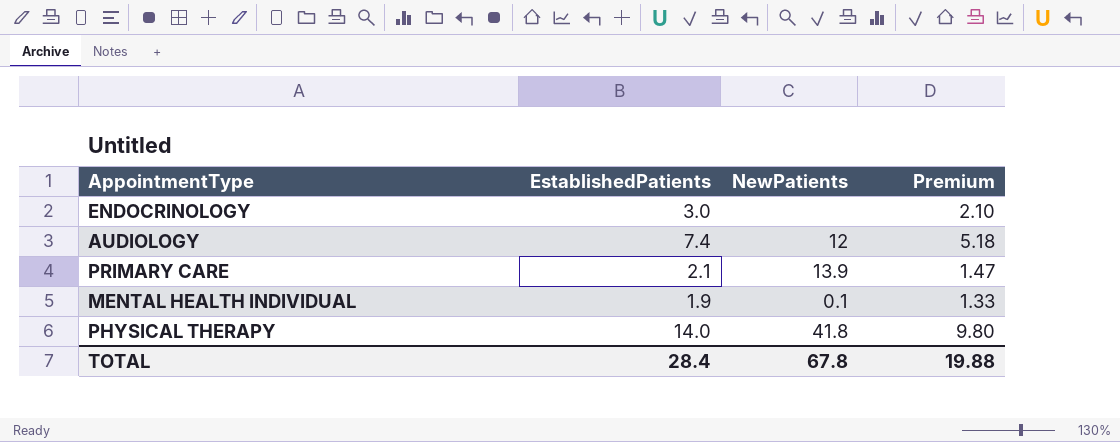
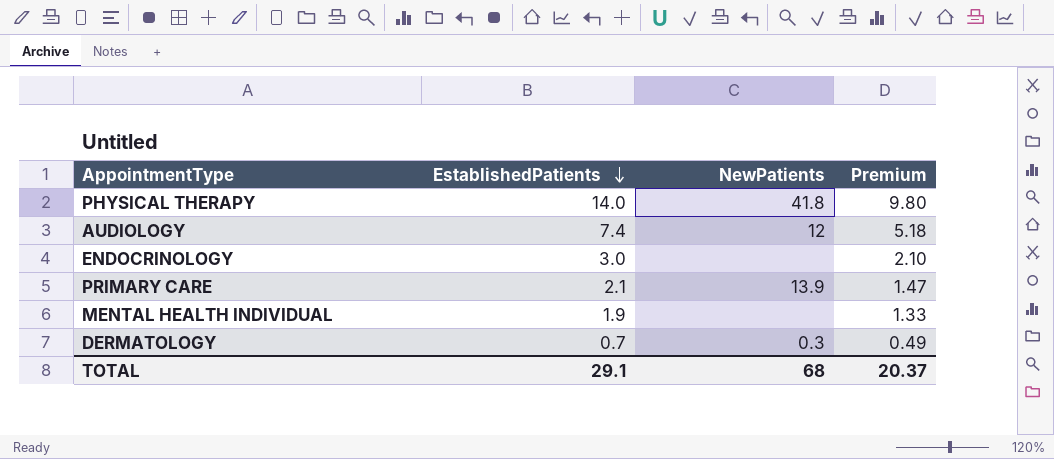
row order: none -> EstablishedPatients descending
MENTAL HEALTH INDIVIDUAL | NewPatients: 0.1 -> none
row DERMATOLOGY: none -> 0.7 | 0.3 | 0.49
TOTAL | EstablishedPatients: 28.4 -> 29.1
TOTAL | NewPatients: 67.8 -> 68
TOTAL | Premium: 19.88 -> 20.37

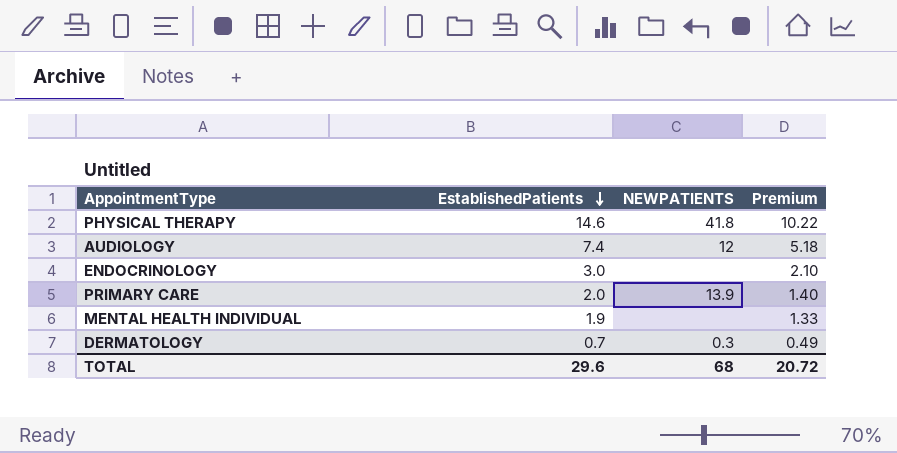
column name: NewPatients -> NEWPATIENTS
PHYSICAL THERAPY | EstablishedPatients: 14.0 -> 14.6
PHYSICAL THERAPY | Premium: 9.80 -> 10.22
PRIMARY CARE | EstablishedPatients: 2.1 -> 2.0
PRIMARY CARE | Premium: 1.47 -> 1.40
TOTAL | EstablishedPatients: 29.1 -> 29.6
TOTAL | Premium: 20.37 -> 20.72

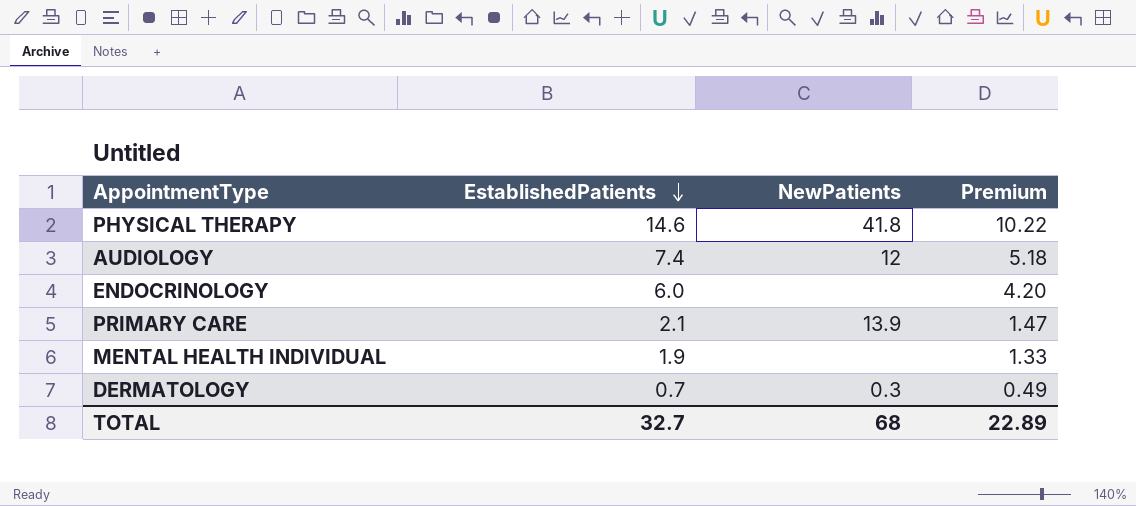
column name: NEWPATIENTS -> NewPatients
ENDOCRINOLOGY | EstablishedPatients: 3.0 -> 6.0
ENDOCRINOLOGY | Premium: 2.10 -> 4.20
PRIMARY CARE | EstablishedPatients: 2.0 -> 2.1
PRIMARY CARE | Premium: 1.40 -> 1.47
TOTAL | EstablishedPatients: 29.6 -> 32.7
TOTAL | Premium: 20.72 -> 22.89

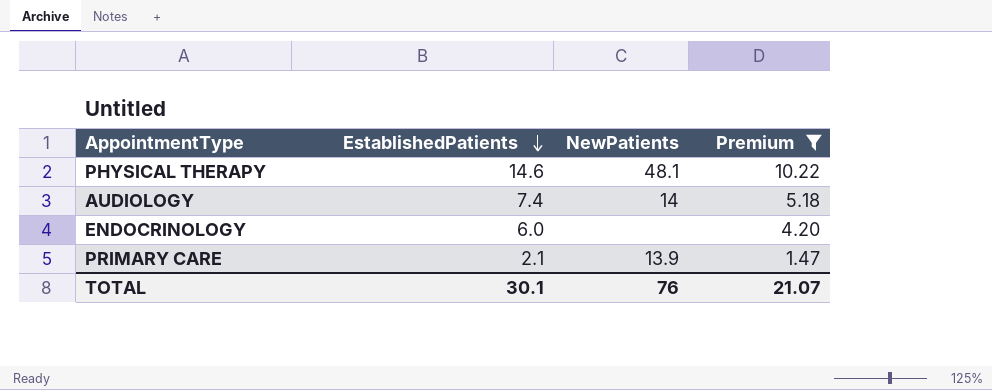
filter: none -> Premium >= 1.47
PHYSICAL THERAPY | NewPatients: 41.8 -> 48.1
AUDIOLOGY | NewPatients: 12 -> 14
TOTAL | EstablishedPatients: 32.7 -> 30.1
TOTAL | NewPatients: 68 -> 76
TOTAL | Premium: 22.89 -> 21.07

